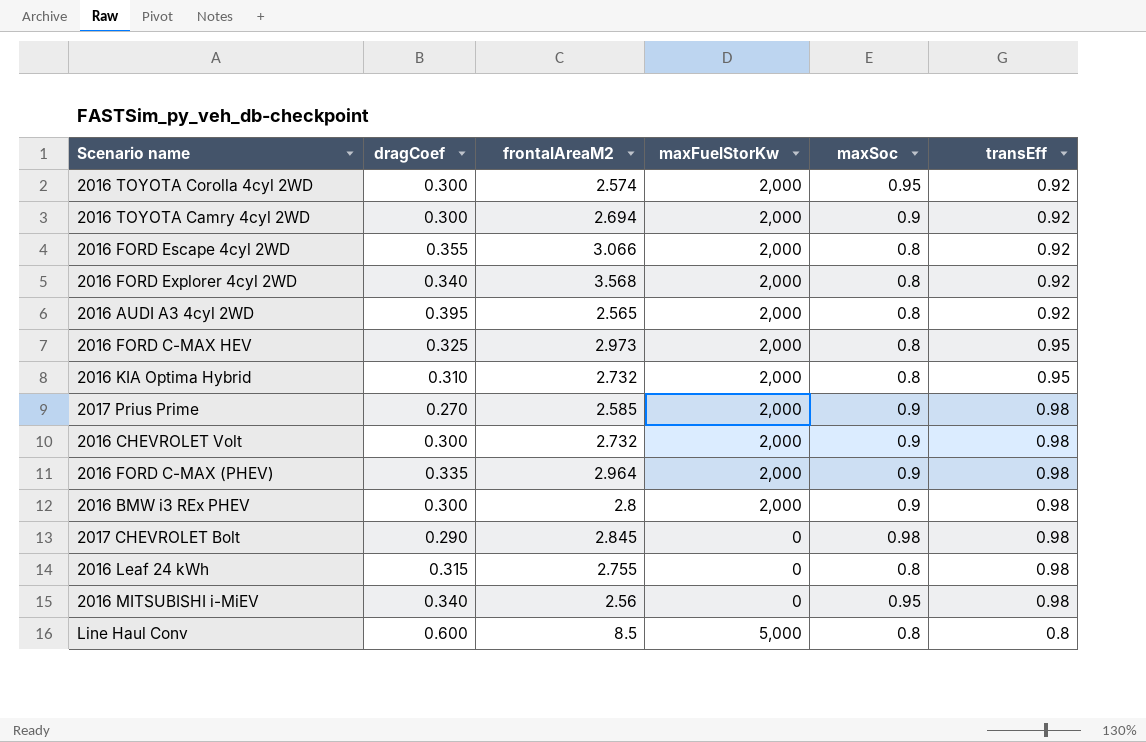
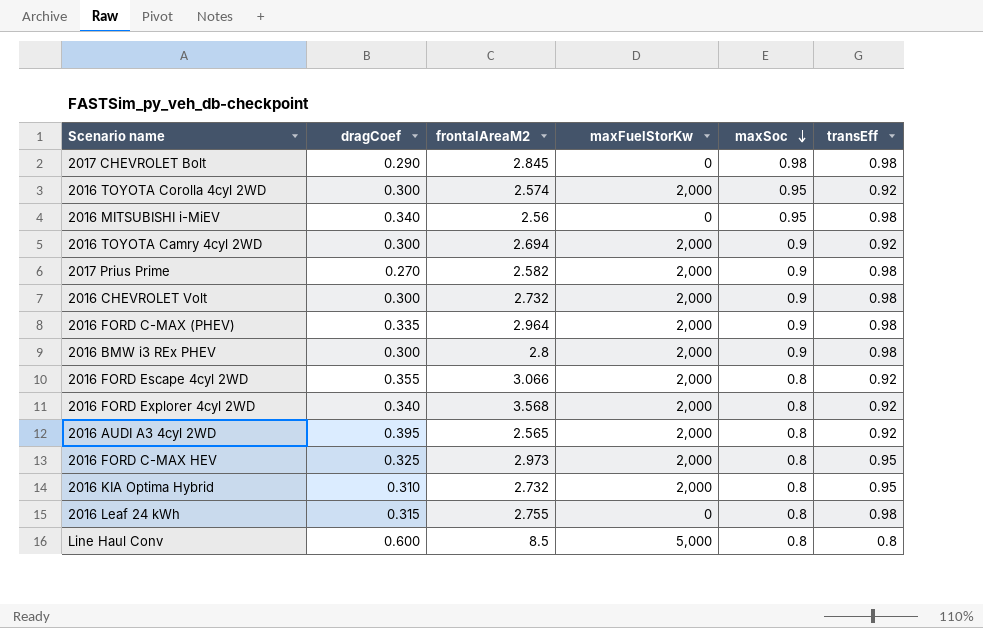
row order: none -> maxSoc descending
2017 Prius Prime | frontalAreaM2: 2.585 -> 2.582

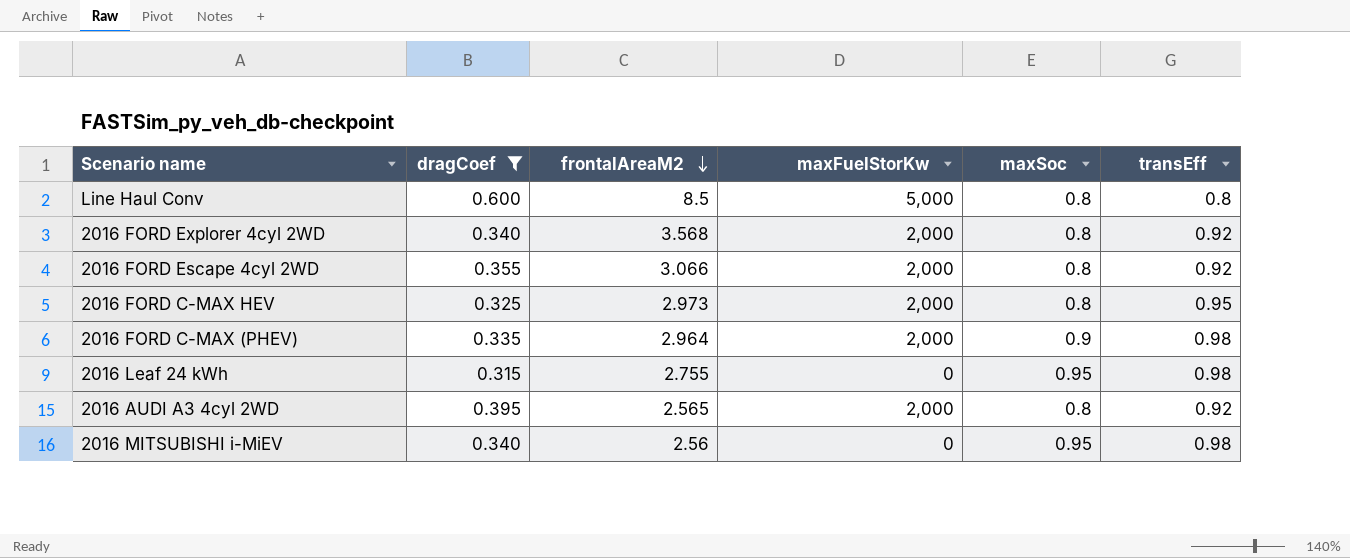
filter: none -> dragCoef >= 0.315
row order: maxSoc descending -> frontalAreaM2 descending
2016 Leaf 24 kWh | maxSoc: 0.8 -> 0.95

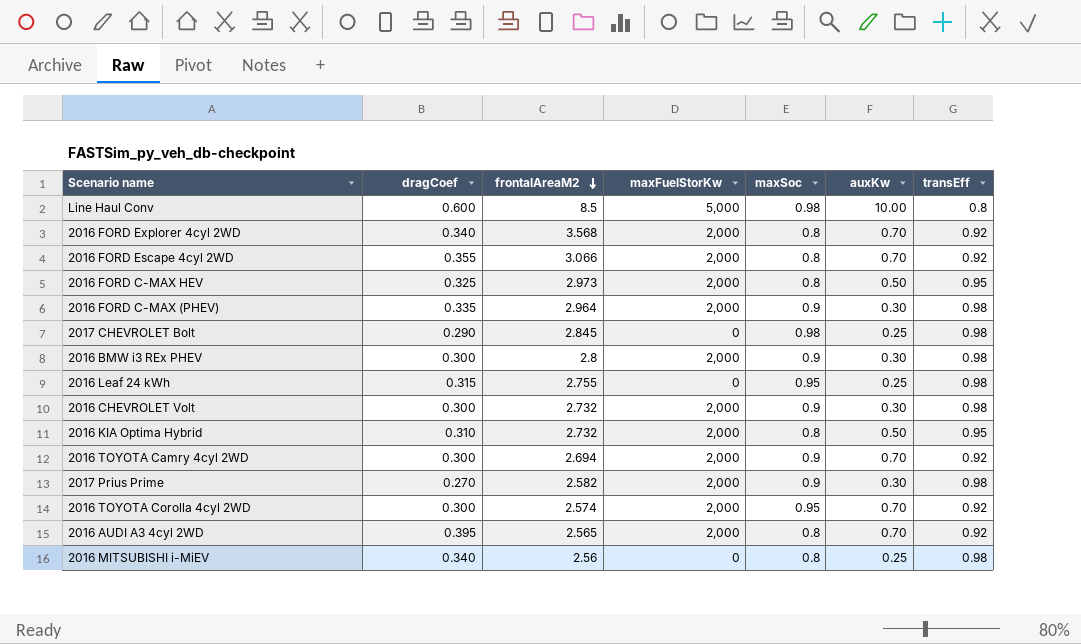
filter: dragCoef >= 0.315 -> none
column auxKw | position: none -> 6
Line Haul Conv | maxSoc: 0.8 -> 0.98
2016 MITSUBISHI i-MiEV | maxSoc: 0.95 -> 0.8

